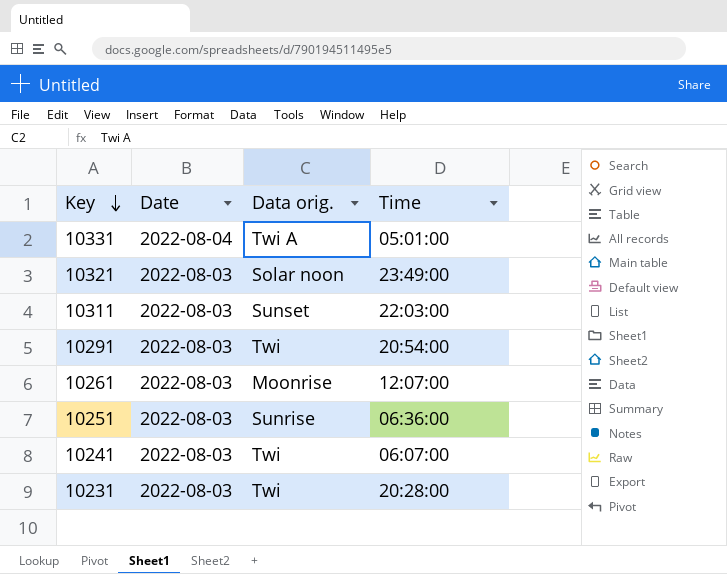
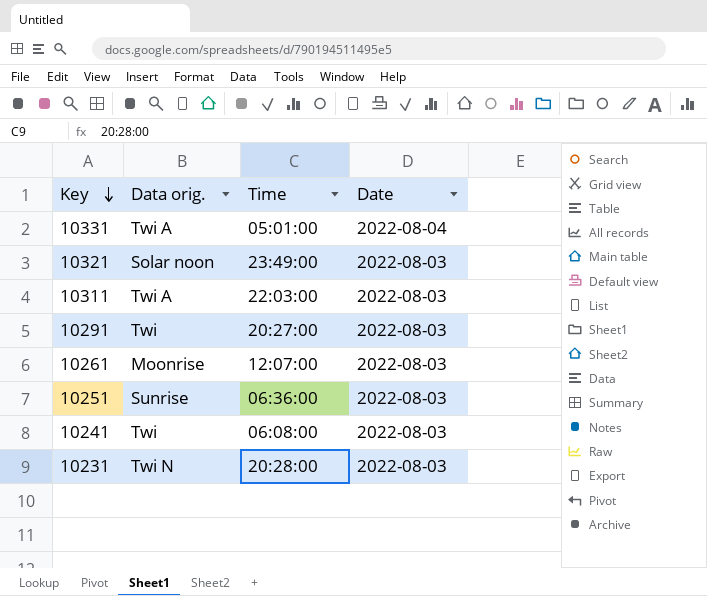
column Date | position: 2 -> 4
10311 | Data orig.: Sunset -> Twi A
10291 | Time: 20:54:00 -> 20:27:00
10241 | Time: 06:07:00 -> 06:08:00
10231 | Data orig.: Twi -> Twi N

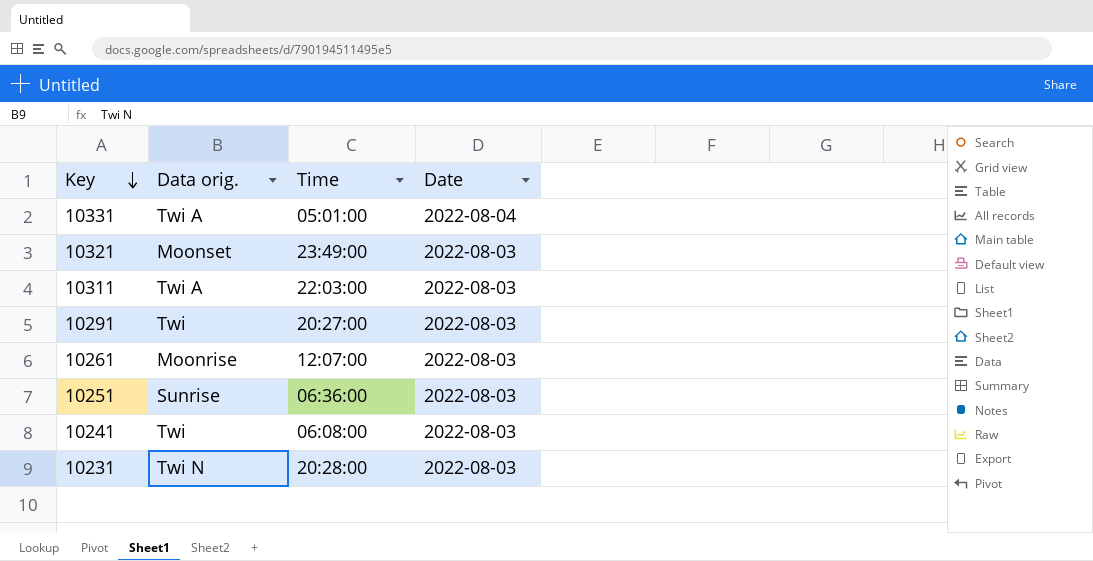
10321 | Data orig.: Solar noon -> Moonset

